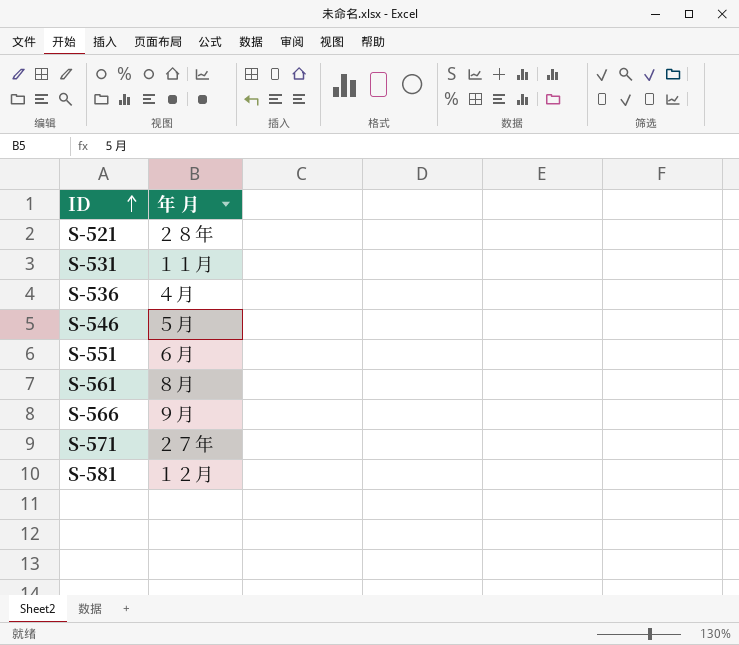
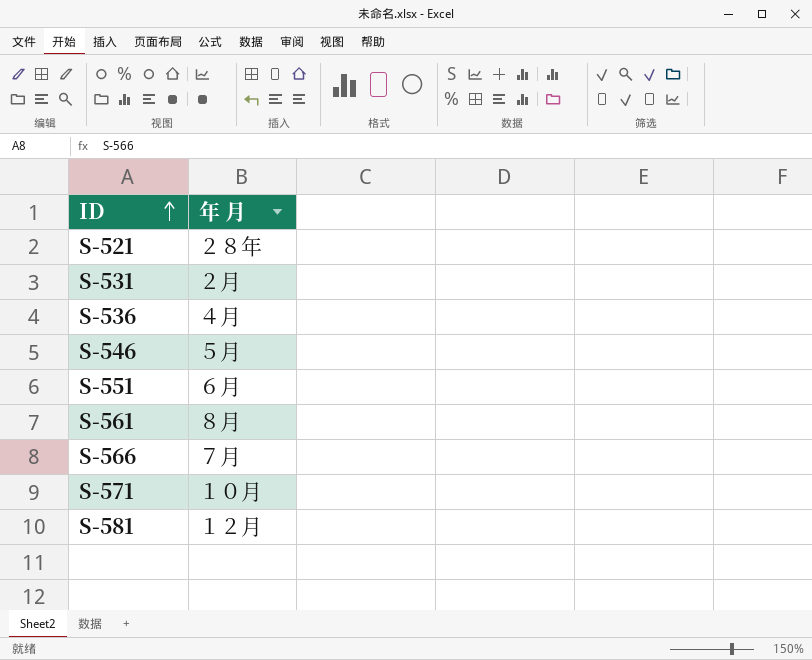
S-531 | 年 月: １１月 -> ２月
S-566 | 年 月: ９月 -> ７月
S-571 | 年 月: ２７年 -> １０月

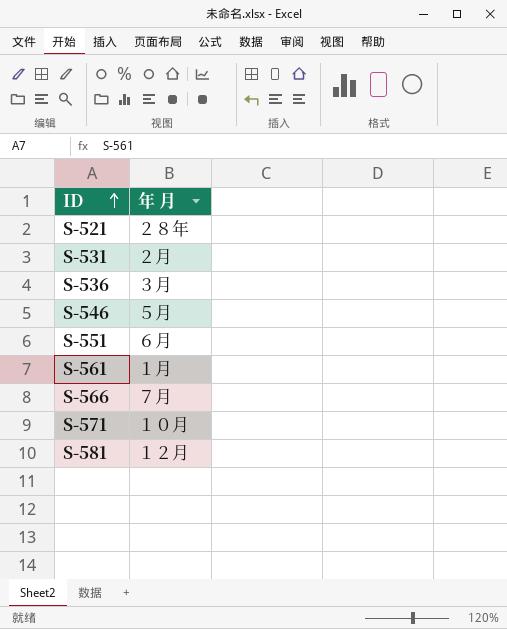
S-536 | 年 月: ４月 -> ３月
S-561 | 年 月: ８月 -> １月

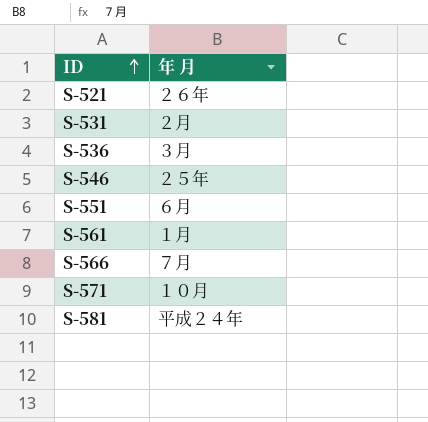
S-521 | 年 月: ２８年 -> ２６年
S-546 | 年 月: ５月 -> ２５年
S-581 | 年 月: １２月 -> 平成２４年

